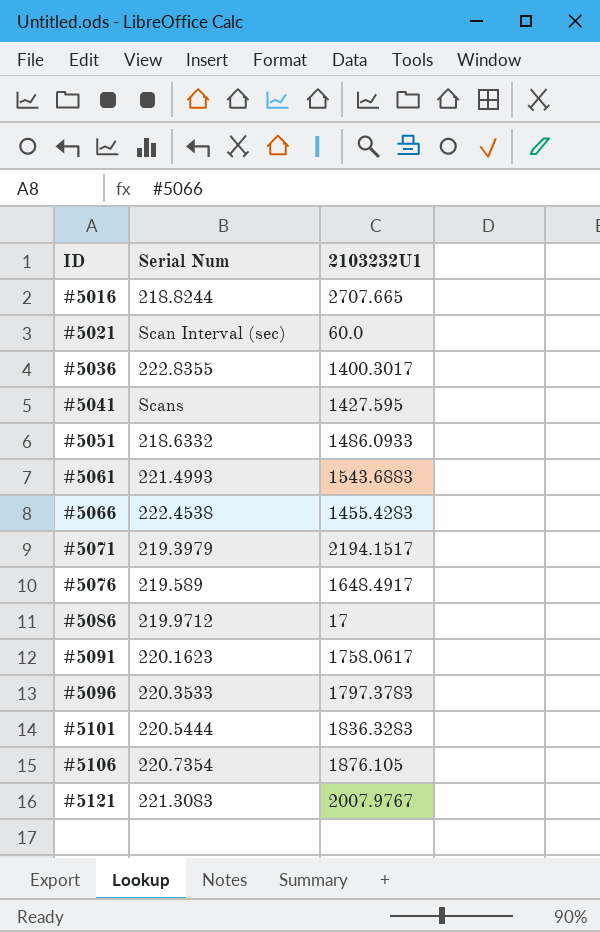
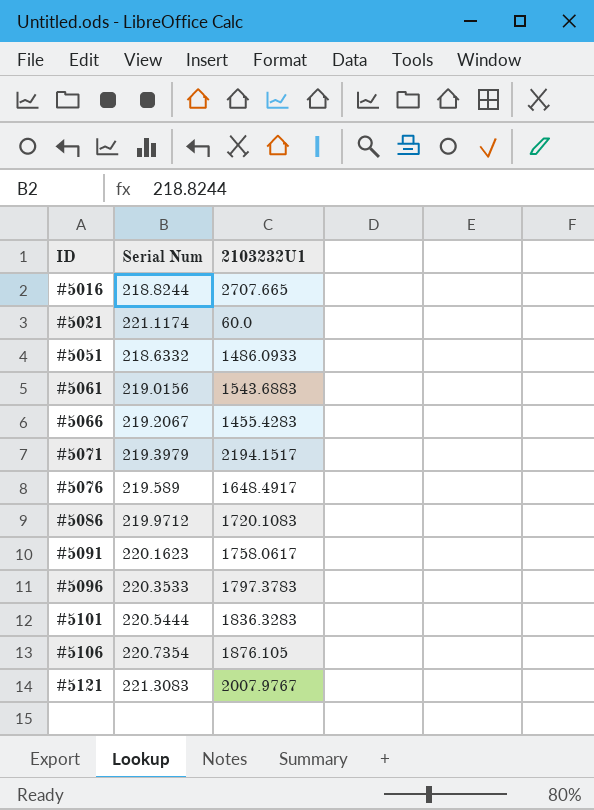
row #5036: 222.8355 | 1400.3017 -> none
row #5041: Scans | 1427.595 -> none
#5021 | Serial Num: Scan Interval (sec) -> 221.1174
#5061 | Serial Num: 221.4993 -> 219.0156
#5066 | Serial Num: 222.4538 -> 219.2067
#5086 | 2103232U1: 17 -> 1720.1083

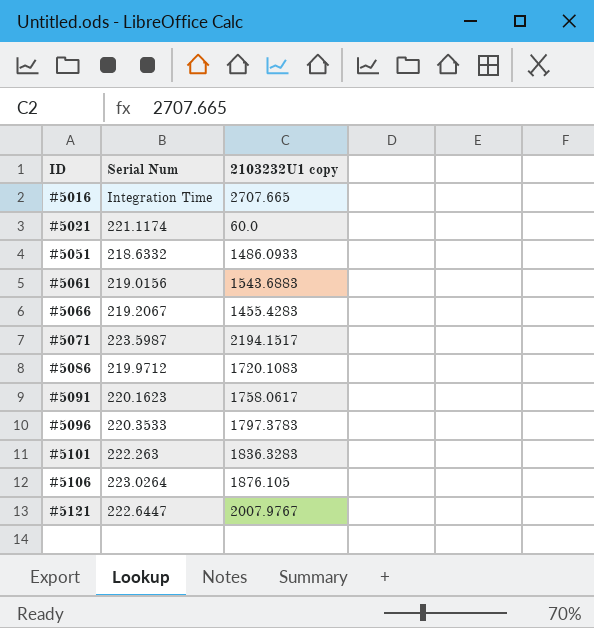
column name: 2103232U1 -> 2103232U1 copy
row #5076: 219.589 | 1648.4917 -> none
#5016 | Serial Num: 218.8244 -> Integration Time
#5071 | Serial Num: 219.3979 -> 223.5987
#5101 | Serial Num: 220.5444 -> 222.263
#5106 | Serial Num: 220.7354 -> 223.0264
#5121 | Serial Num: 221.3083 -> 222.6447

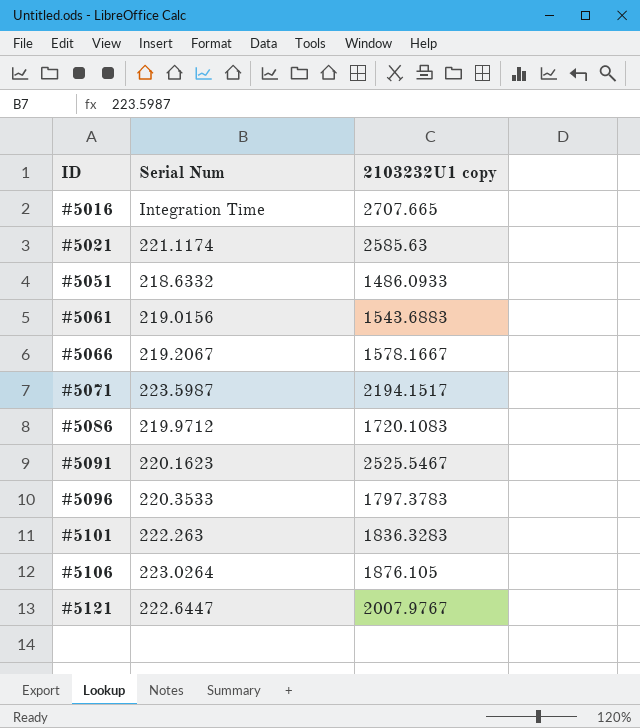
#5021 | 2103232U1 copy: 60.0 -> 2585.63
#5066 | 2103232U1 copy: 1455.4283 -> 1578.1667
#5091 | 2103232U1 copy: 1758.0617 -> 2525.5467

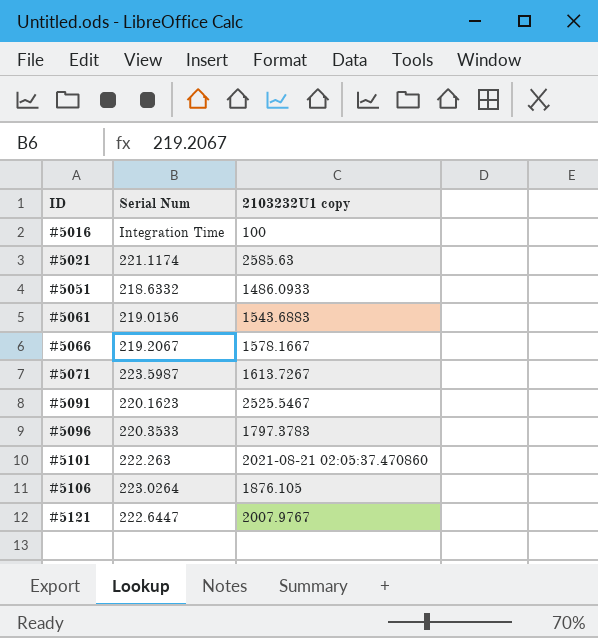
row #5086: 219.9712 | 1720.1083 -> none
#5016 | 2103232U1 copy: 2707.665 -> 100
#5071 | 2103232U1 copy: 2194.1517 -> 1613.7267
#5101 | 2103232U1 copy: 1836.3283 -> 2021-08-21 02:05:37.470860

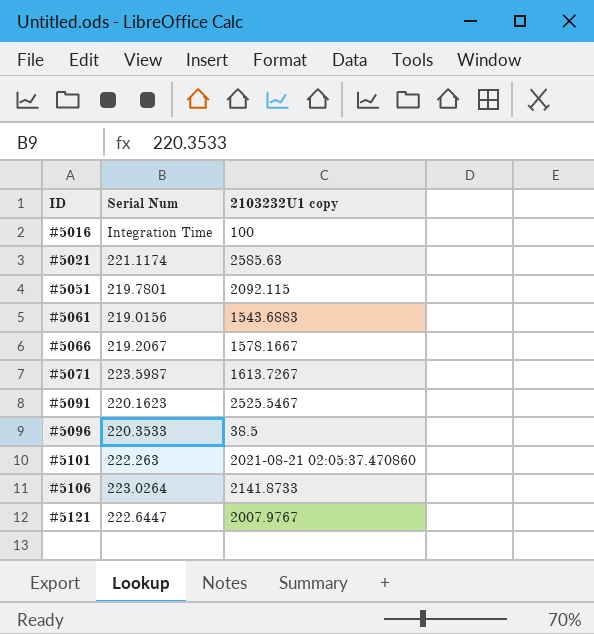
#5051 | Serial Num: 218.6332 -> 219.7801
#5051 | 2103232U1 copy: 1486.0933 -> 2092.115
#5096 | 2103232U1 copy: 1797.3783 -> 38.5
#5106 | 2103232U1 copy: 1876.105 -> 2141.8733

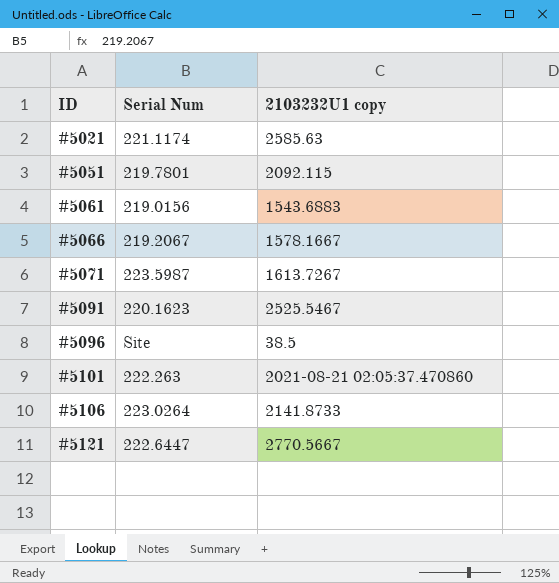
row #5016: Integration Time | 100 -> none
#5096 | Serial Num: 220.3533 -> Site
#5121 | 2103232U1 copy: 2007.9767 -> 2770.5667

